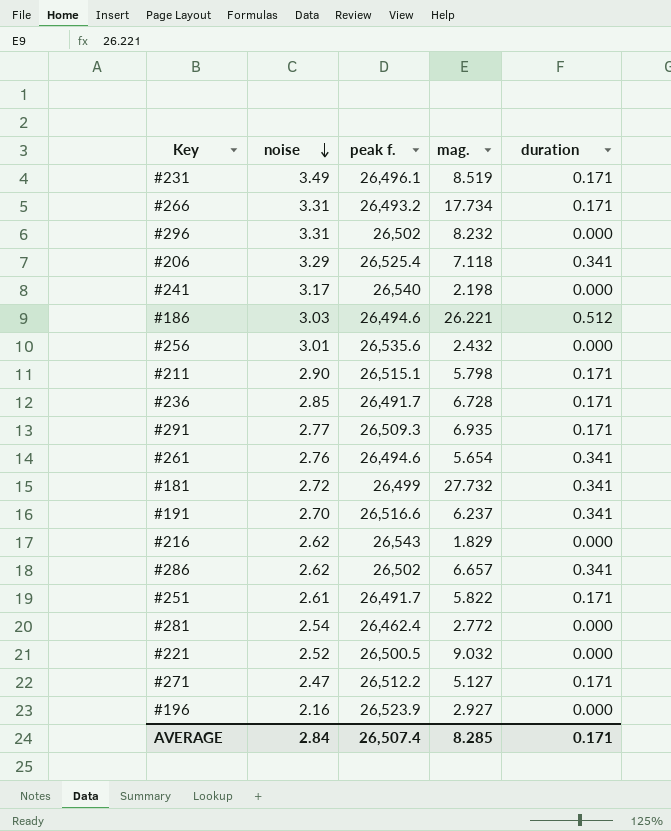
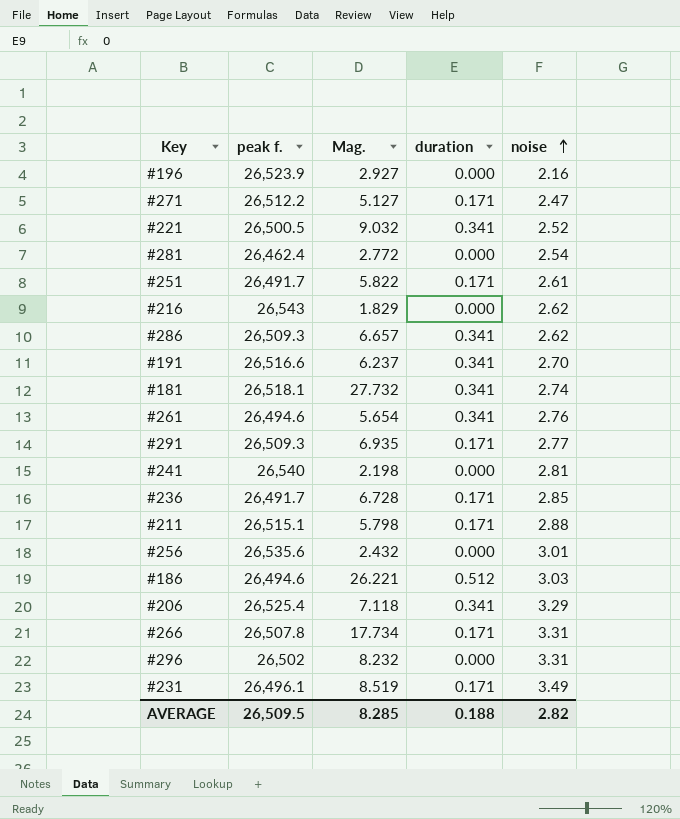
row order: noise descending -> noise ascending
column name: mag. -> Mag.
column noise | position: 2 -> 5
#221 | duration: 0.000 -> 0.341
#286 | peak f.: 26,502 -> 26,509.3
#181 | peak f.: 26,499 -> 26,518.1
#181 | noise: 2.72 -> 2.74
#241 | noise: 3.17 -> 2.81
#211 | noise: 2.90 -> 2.88
#266 | peak f.: 26,493.2 -> 26,507.8
AVERAGE | peak f.: 26,507.4 -> 26,509.5
AVERAGE | duration: 0.171 -> 0.188
AVERAGE | noise: 2.84 -> 2.82

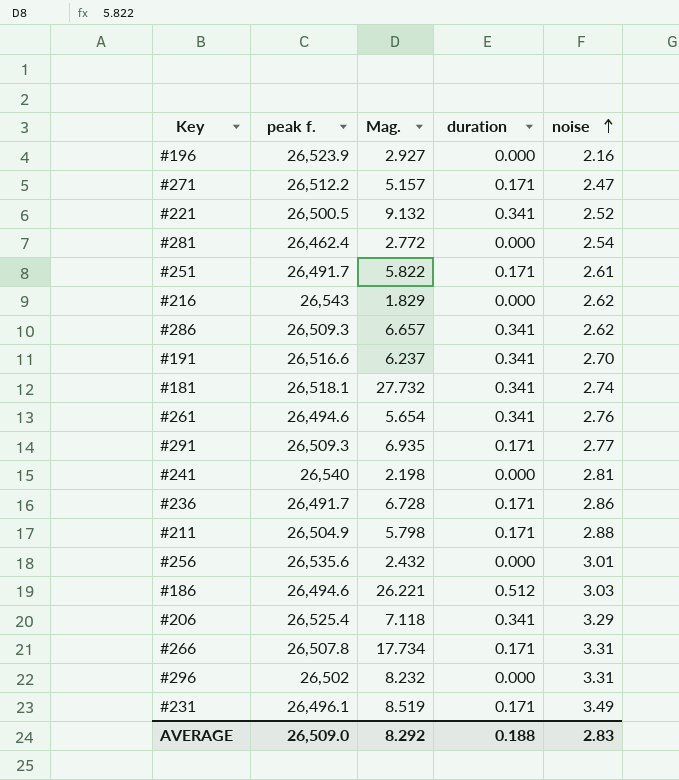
#271 | Mag.: 5.127 -> 5.157
#221 | Mag.: 9.032 -> 9.132
#236 | noise: 2.85 -> 2.86
#211 | peak f.: 26,515.1 -> 26,504.9
AVERAGE | peak f.: 26,509.5 -> 26,509.0
AVERAGE | Mag.: 8.285 -> 8.292
AVERAGE | noise: 2.82 -> 2.83

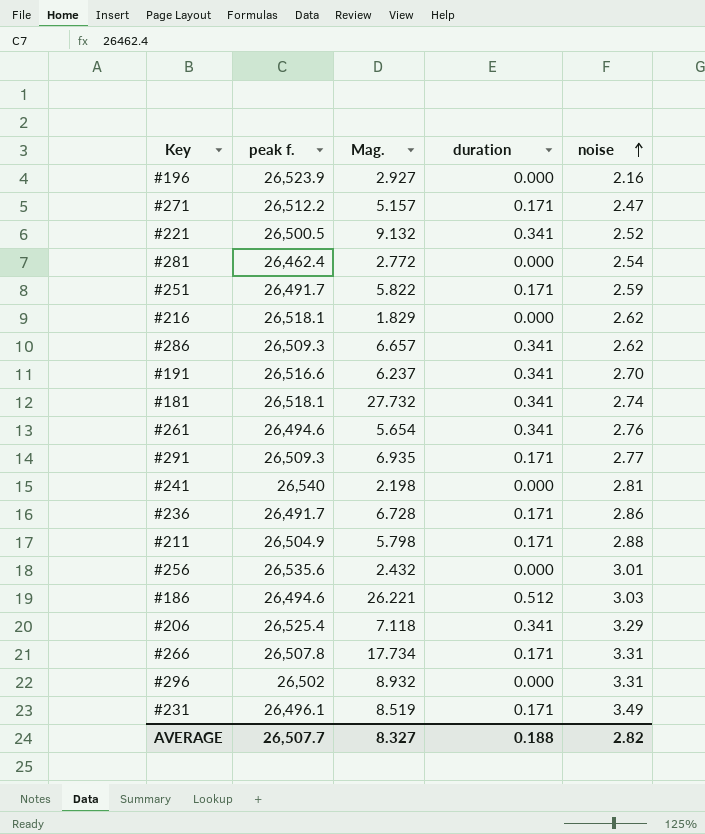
#251 | noise: 2.61 -> 2.59
#216 | peak f.: 26,543 -> 26,518.1
#296 | Mag.: 8.232 -> 8.932
AVERAGE | peak f.: 26,509.0 -> 26,507.7
AVERAGE | Mag.: 8.292 -> 8.327
AVERAGE | noise: 2.83 -> 2.82

